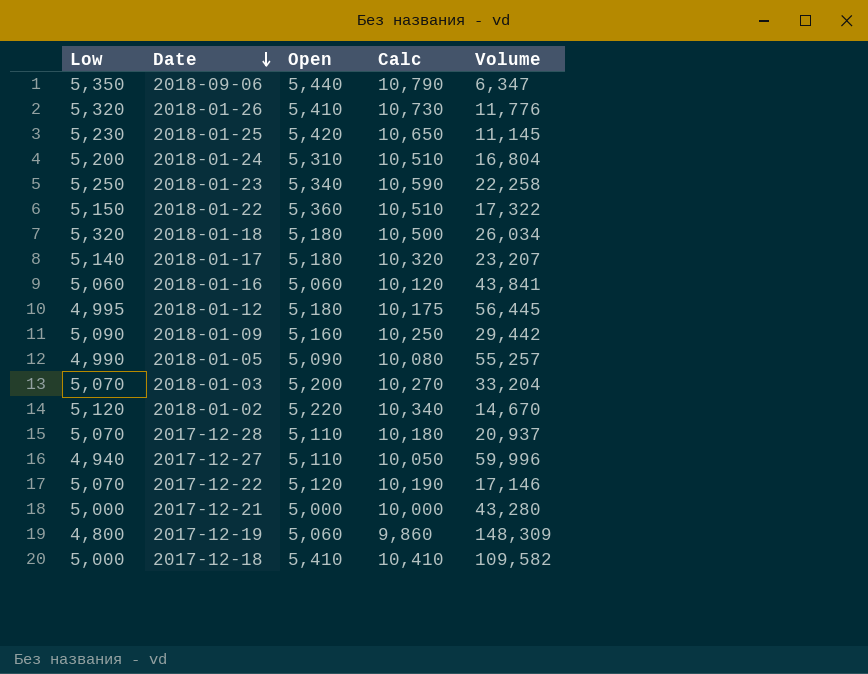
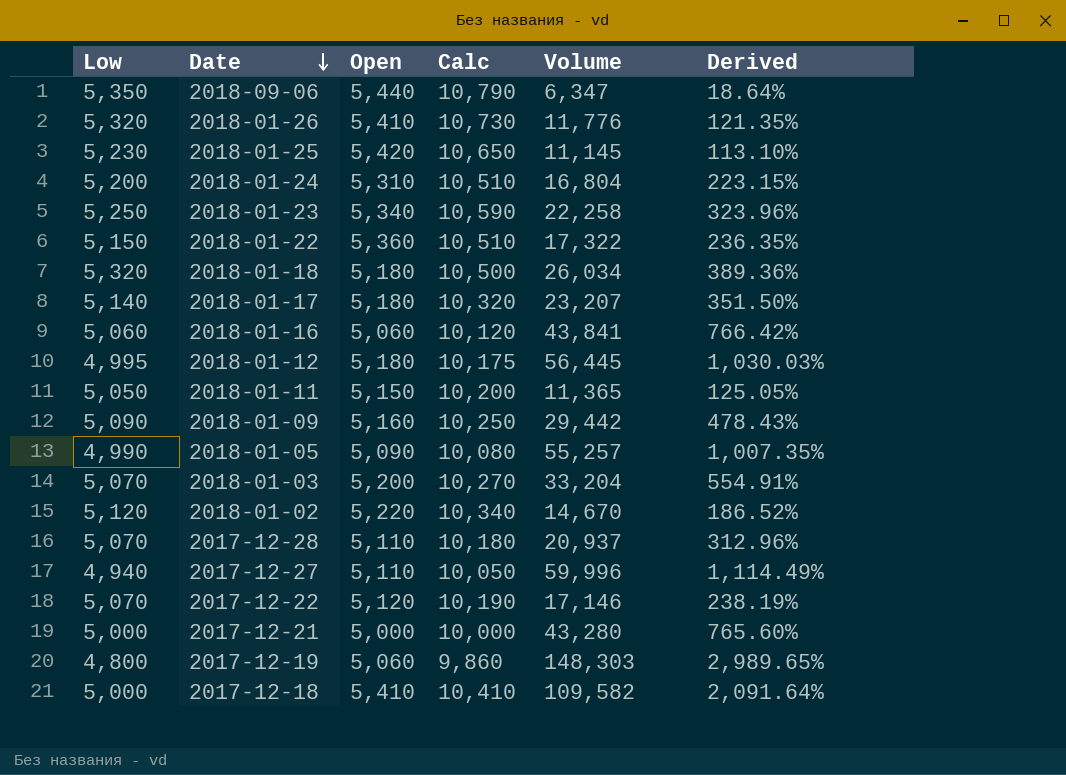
column Derived | formula: none -> ([Volume] - [Low]) / [Low]
row 2018-01-11: none -> 5,050 | 5,150 | 10,200 | 11,365 | 125.05%
2017-12-19 | Volume: 148,309 -> 148,303

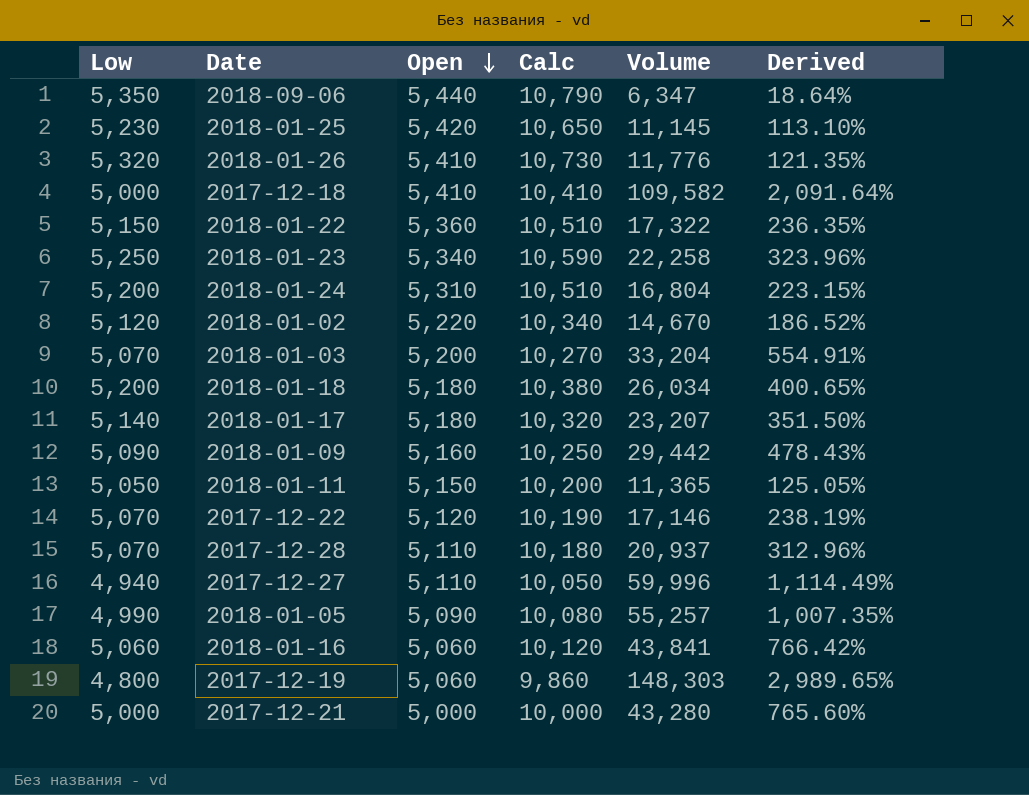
row order: Date descending -> Open descending
row 2018-01-12: 4,995 | 5,180 | 10,175 | 56,445 | 1,030.03% -> none
2018-01-18 | Low: 5,320 -> 5,200
2018-01-18 | Calc: 10,500 -> 10,380
2018-01-18 | Derived: 389.36% -> 400.65%

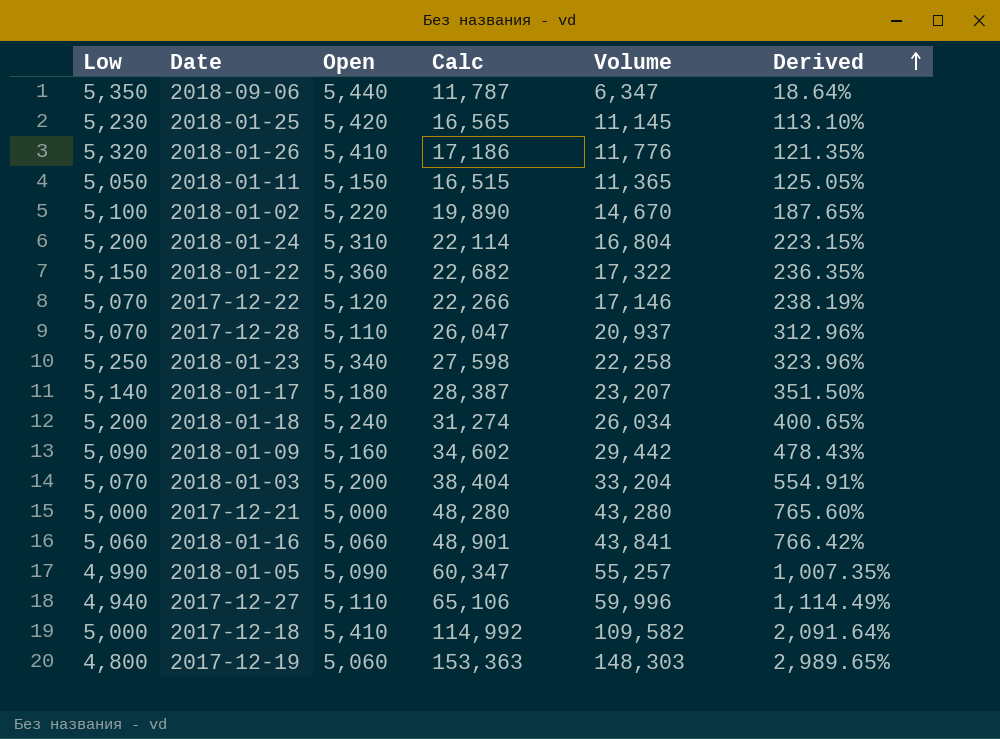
row order: Open descending -> Derived ascending
column Calc | formula: [Low] + [Open] -> [Open] + [Volume]
2018-01-02 | Low: 5,120 -> 5,100
2018-01-02 | Derived: 186.52% -> 187.65%
2018-01-18 | Open: 5,180 -> 5,240

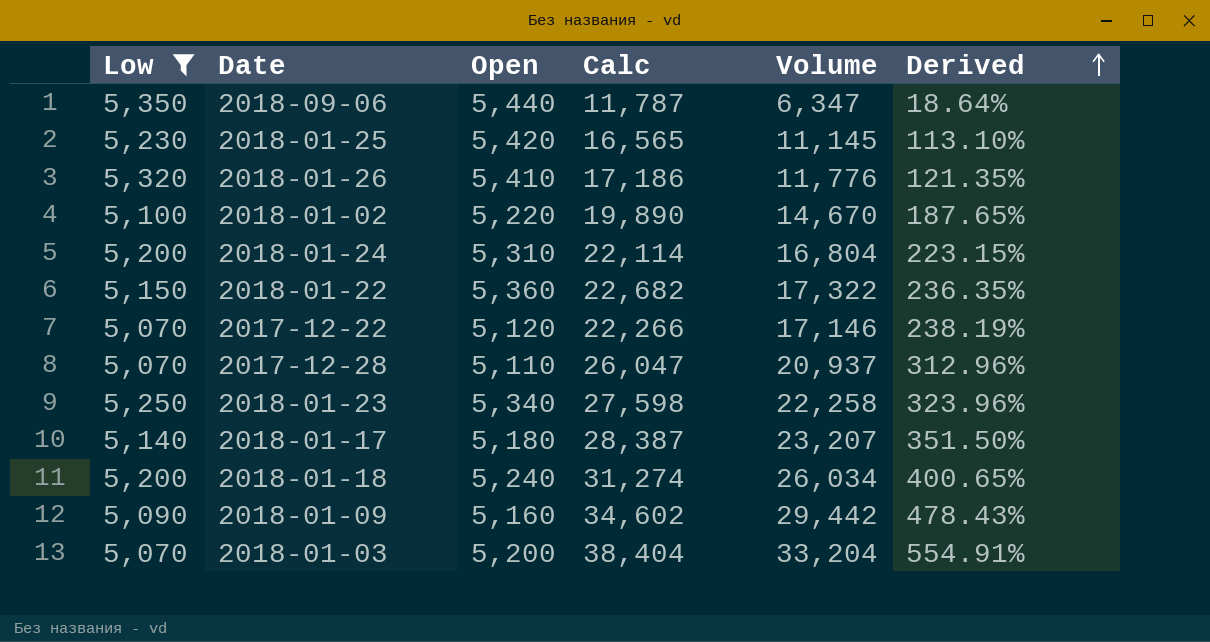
filter: none -> Low >= 5,070

